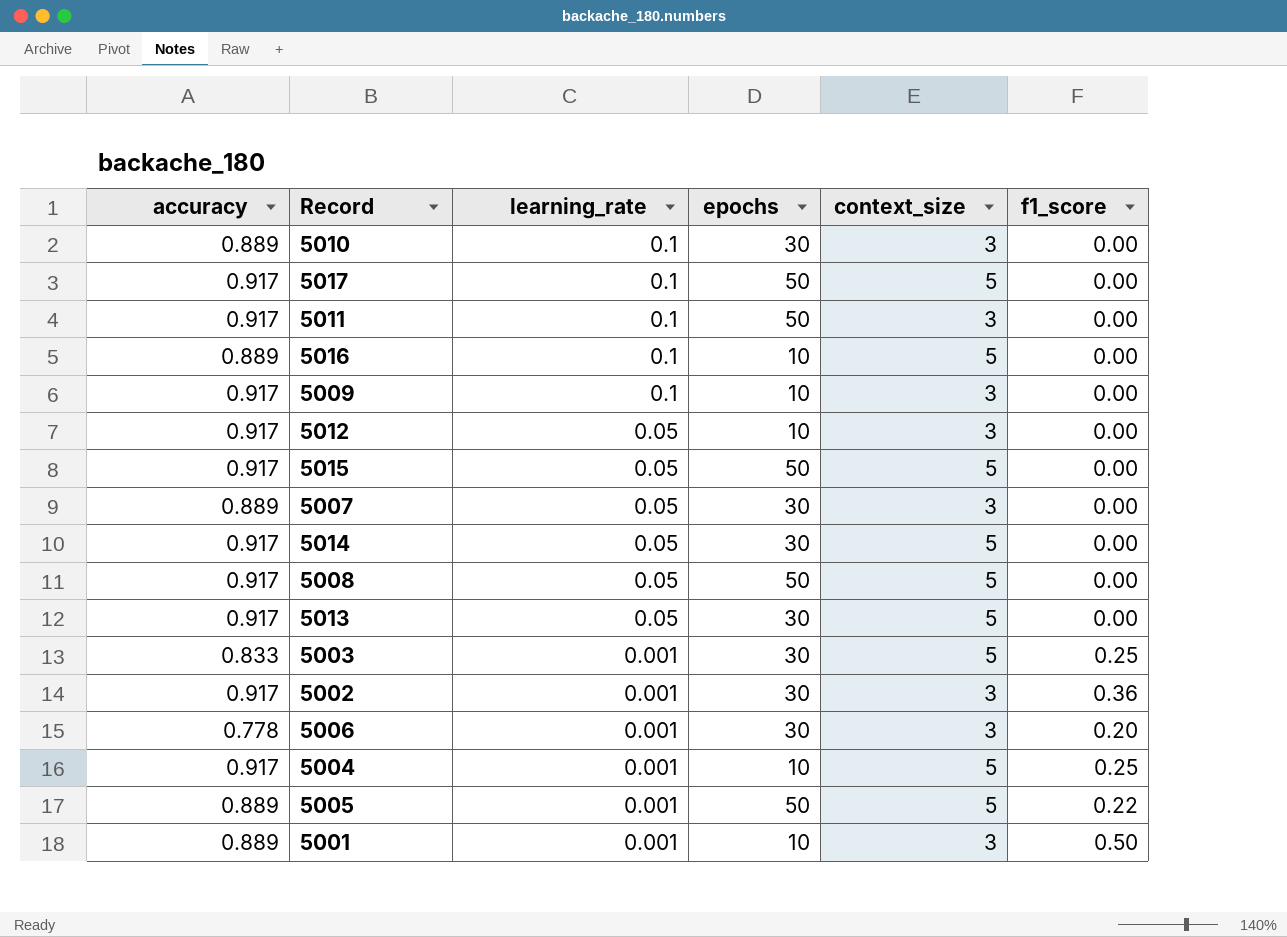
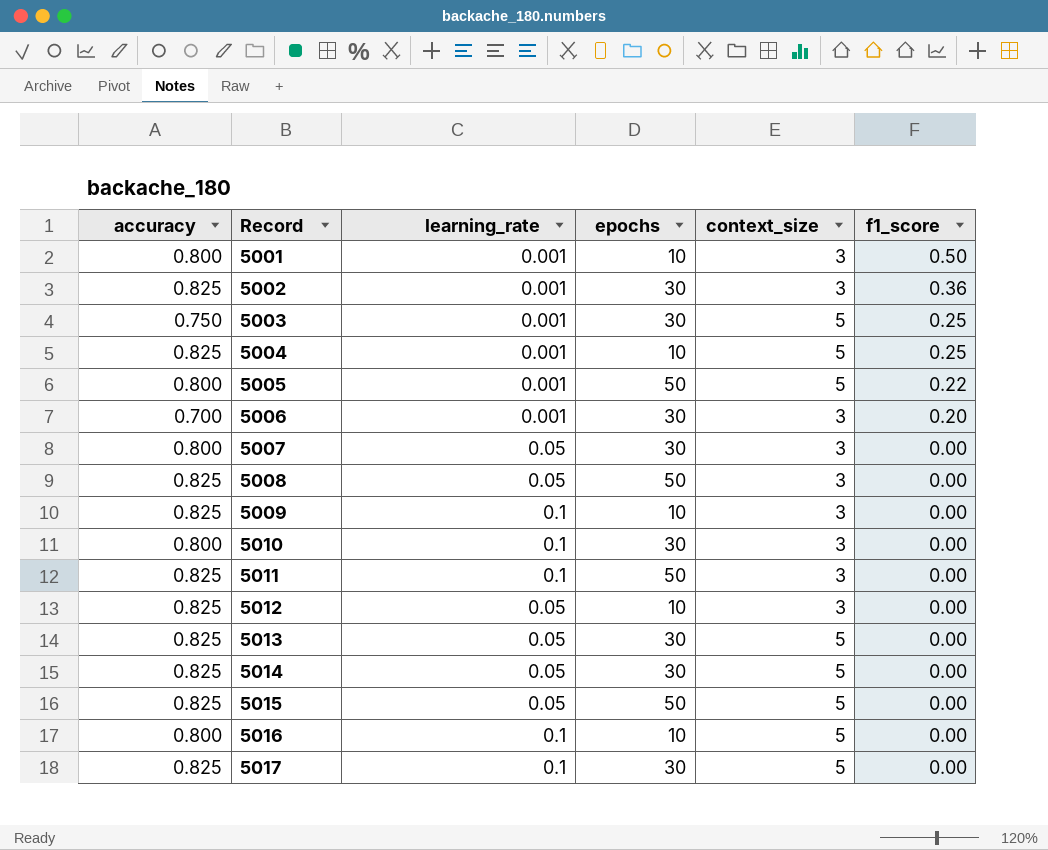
row order: learning_rate descending -> Record ascending
5001 | accuracy: 0.889 -> 0.800
5002 | accuracy: 0.917 -> 0.825
5003 | accuracy: 0.833 -> 0.750
5004 | accuracy: 0.917 -> 0.825
5005 | accuracy: 0.889 -> 0.800
5006 | accuracy: 0.778 -> 0.700
5007 | accuracy: 0.889 -> 0.800
5008 | accuracy: 0.917 -> 0.825
5008 | context_size: 5 -> 3
5009 | accuracy: 0.917 -> 0.825
5010 | accuracy: 0.889 -> 0.800
5011 | accuracy: 0.917 -> 0.825
5012 | accuracy: 0.917 -> 0.825
5013 | accuracy: 0.917 -> 0.825
5014 | accuracy: 0.917 -> 0.825
5015 | accuracy: 0.917 -> 0.825
5016 | accuracy: 0.889 -> 0.800
5017 | accuracy: 0.917 -> 0.825
5017 | epochs: 50 -> 30

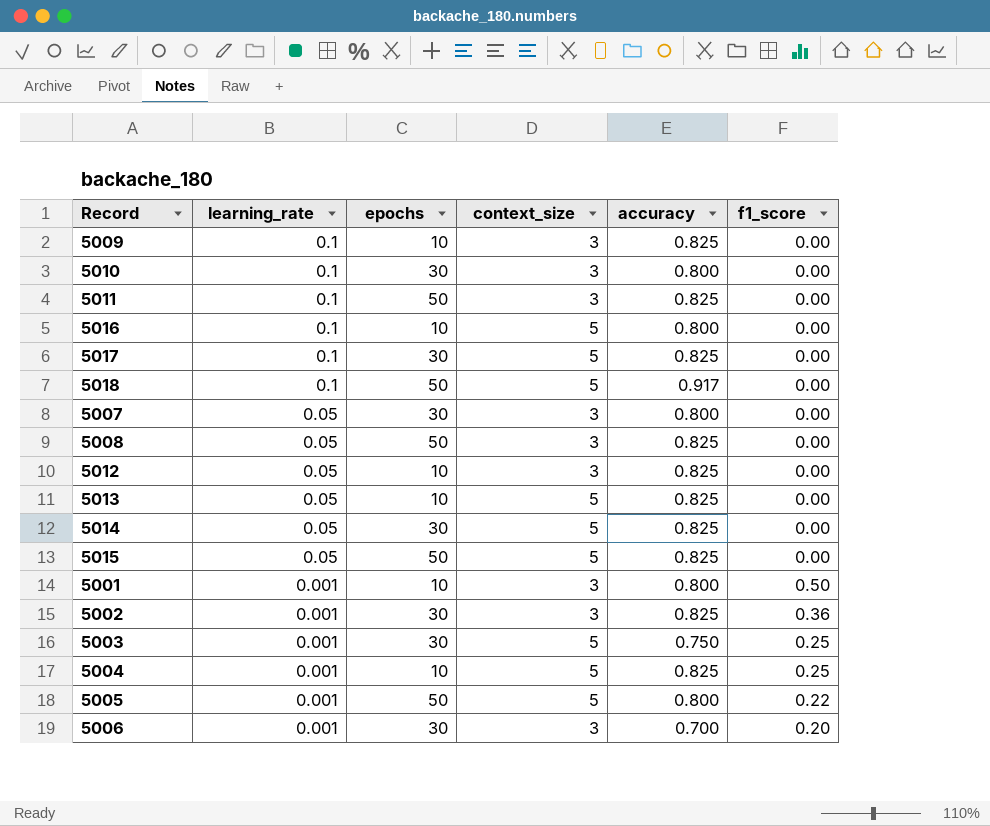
row order: Record ascending -> learning_rate descending
column accuracy | position: 1 -> 5
row 5018: none -> 0.1 | 50 | 5 | 0.917 | 0.00
5013 | epochs: 30 -> 10

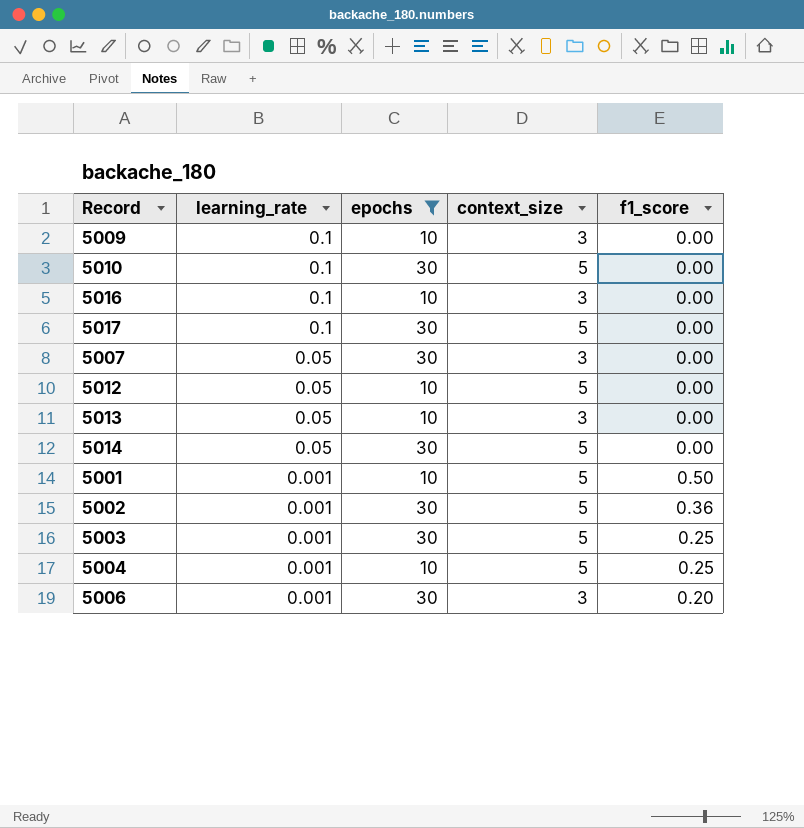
filter: none -> epochs != 50
column accuracy | position: 5 -> none
5010 | context_size: 3 -> 5
5016 | context_size: 5 -> 3
5012 | context_size: 3 -> 5
5013 | context_size: 5 -> 3
5001 | context_size: 3 -> 5
5002 | context_size: 3 -> 5

